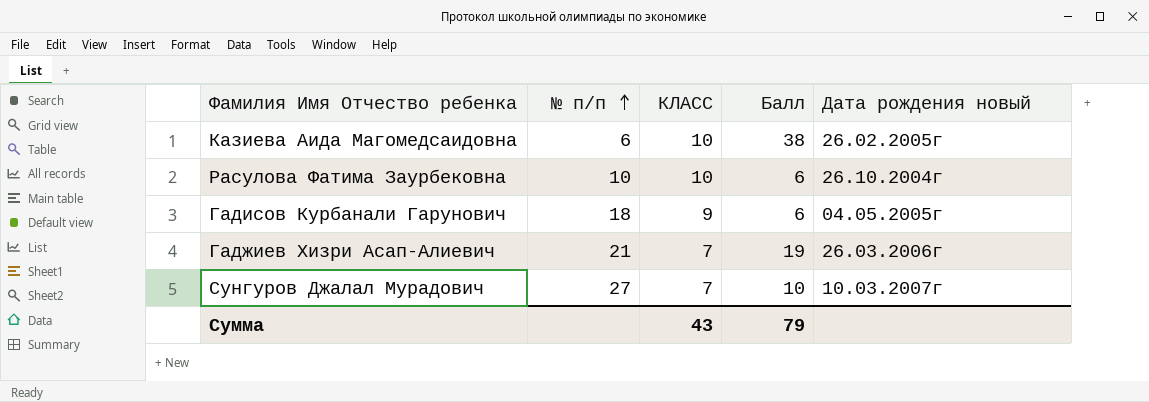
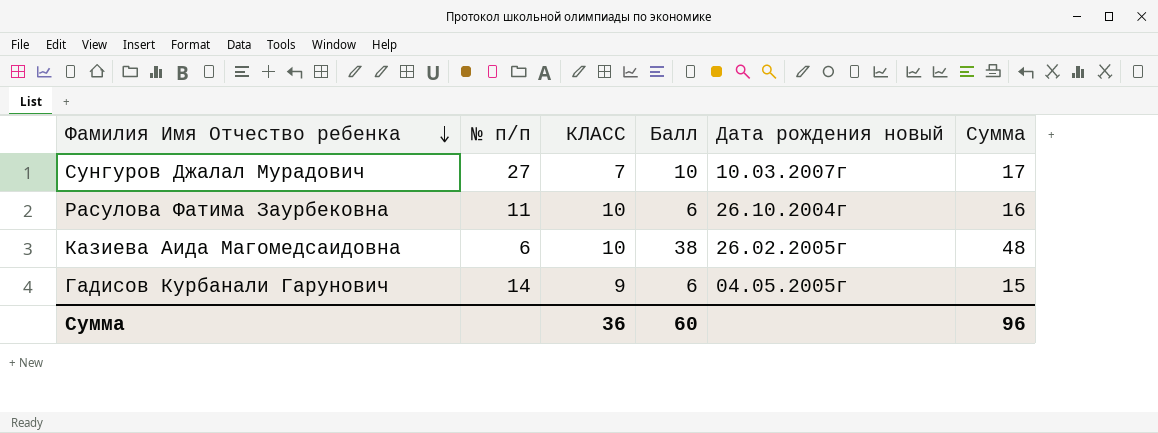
row order: № п/п ascending -> Фамилия Имя Отчество ребенка descending
column Сумма | formula: none -> [КЛАСС] + [Балл]
row Гаджиев Хизри Асап-Алиевич: 21 | 7 | 19 | 26.03.2006г -> none
Расулова Фатима Заурбековна | № п/п: 10 -> 11
Гадисов Курбанали Гарунович | № п/п: 18 -> 14
Сумма | КЛАСС: 43 -> 36
Сумма | Балл: 79 -> 60

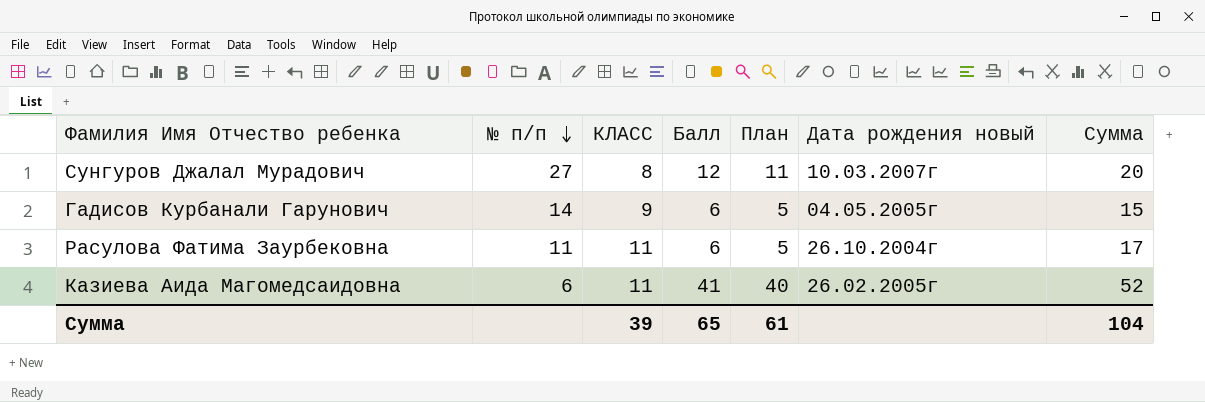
row order: Фамилия Имя Отчество ребенка descending -> № п/п descending
column План | formula: none -> [Балл] - 1
Сунгуров Джалал Мурадович | КЛАСС: 7 -> 8
Сунгуров Джалал Мурадович | Балл: 10 -> 12
Сунгуров Джалал Мурадович | Сумма: 17 -> 20
Расулова Фатима Заурбековна | КЛАСС: 10 -> 11
Расулова Фатима Заурбековна | Сумма: 16 -> 17
Казиева Аида Магомедсаидовна | КЛАСС: 10 -> 11
Казиева Аида Магомедсаидовна | Балл: 38 -> 41
Казиева Аида Магомедсаидовна | Сумма: 48 -> 52
Сумма | КЛАСС: 36 -> 39
Сумма | Балл: 60 -> 65
Сумма | Сумма: 96 -> 104

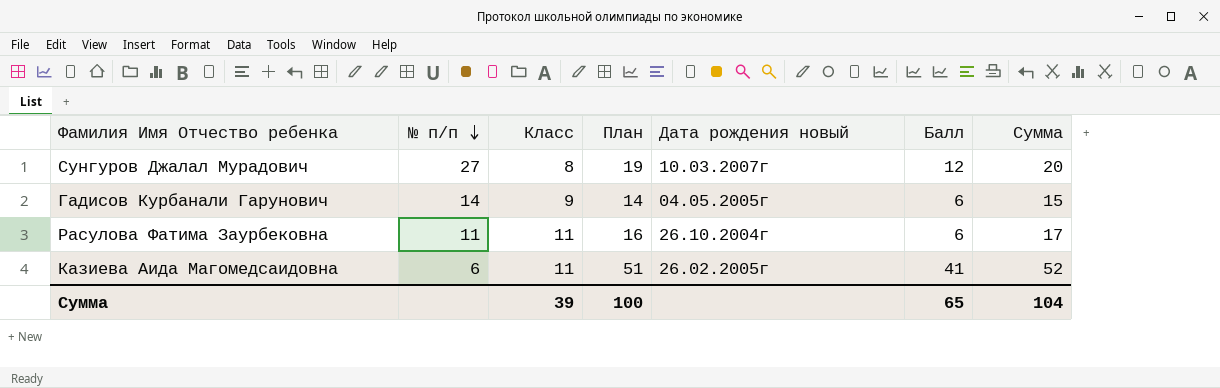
column name: КЛАСС -> Класс
column План | formula: [Балл] - 1 -> [Сумма] - 1
column Балл | position: 4 -> 6
Сумма | План: 61 -> 100

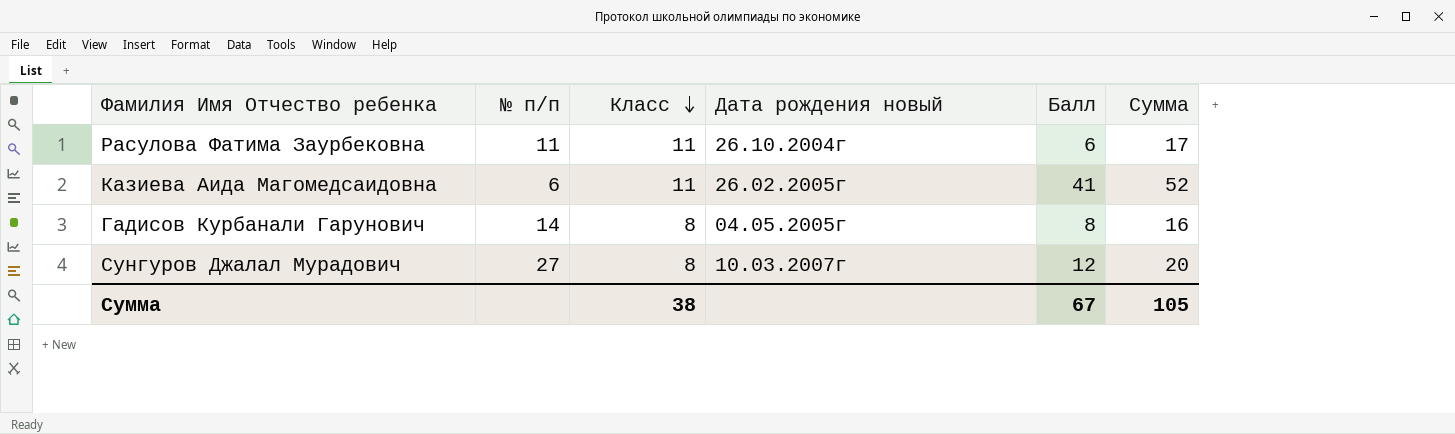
row order: № п/п descending -> Класс descending
column План | formula: [Сумма] - 1 -> none
Гадисов Курбанали Гарунович | Класс: 9 -> 8
Гадисов Курбанали Гарунович | Балл: 6 -> 8
Гадисов Курбанали Гарунович | Сумма: 15 -> 16
Сумма | Класс: 39 -> 38
Сумма | Балл: 65 -> 67
Сумма | Сумма: 104 -> 105

